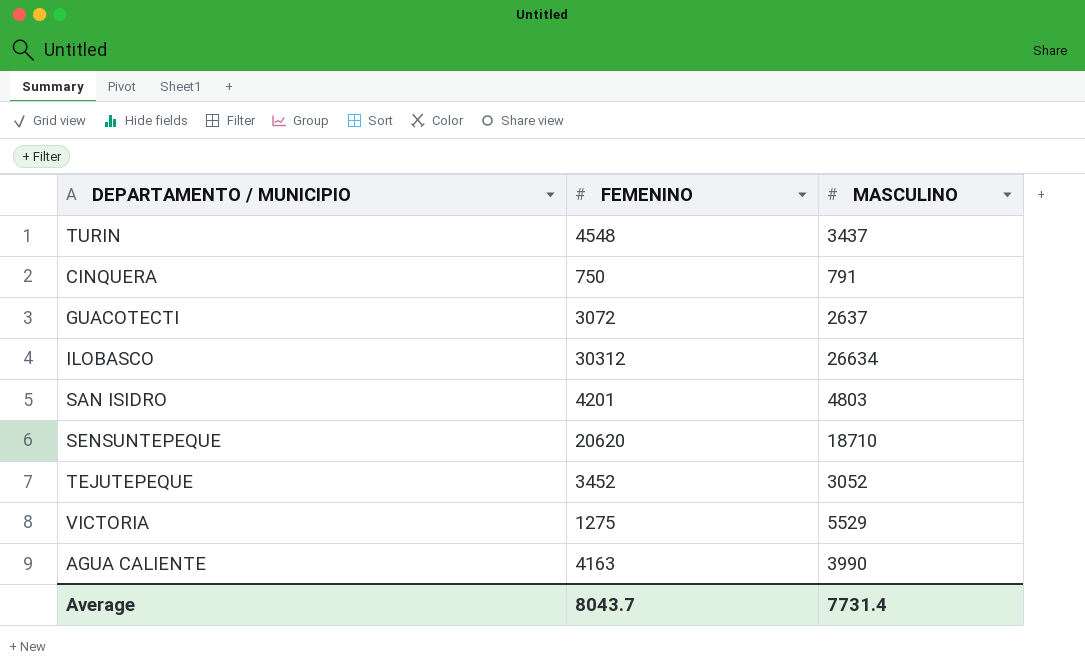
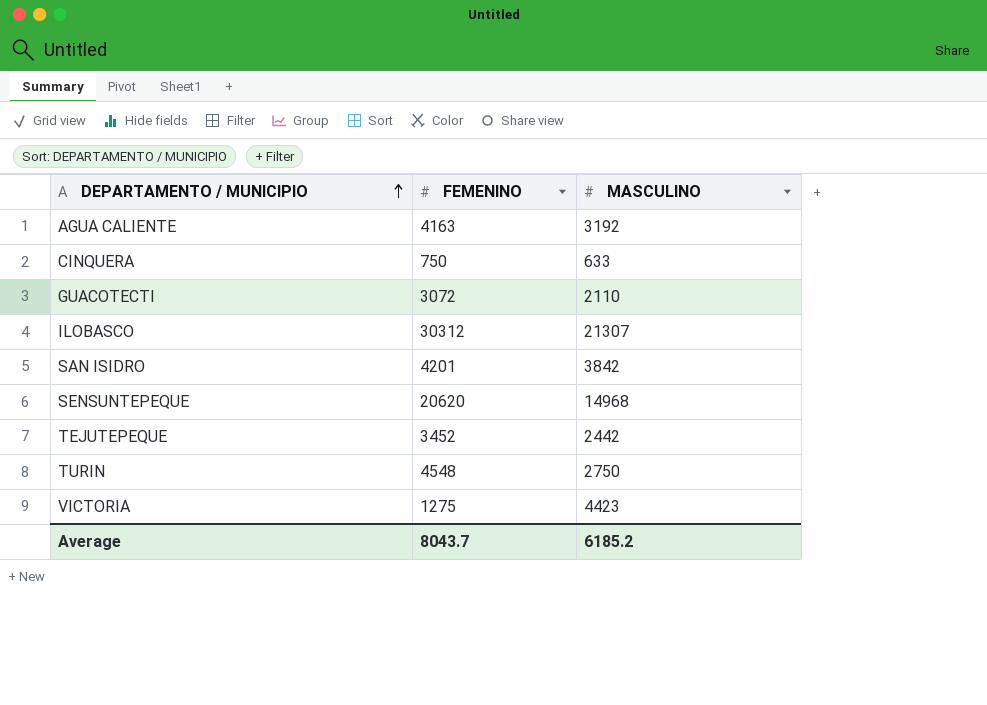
row order: none -> DEPARTAMENTO / MUNICIPIO ascending
AGUA CALIENTE | MASCULINO: 3990 -> 3192
CINQUERA | MASCULINO: 791 -> 633
GUACOTECTI | MASCULINO: 2637 -> 2110
ILOBASCO | MASCULINO: 26634 -> 21307
SAN ISIDRO | MASCULINO: 4803 -> 3842
SENSUNTEPEQUE | MASCULINO: 18710 -> 14968
TEJUTEPEQUE | MASCULINO: 3052 -> 2442
TURIN | MASCULINO: 3437 -> 2750
VICTORIA | MASCULINO: 5529 -> 4423
Average | MASCULINO: 7731.4 -> 6185.2

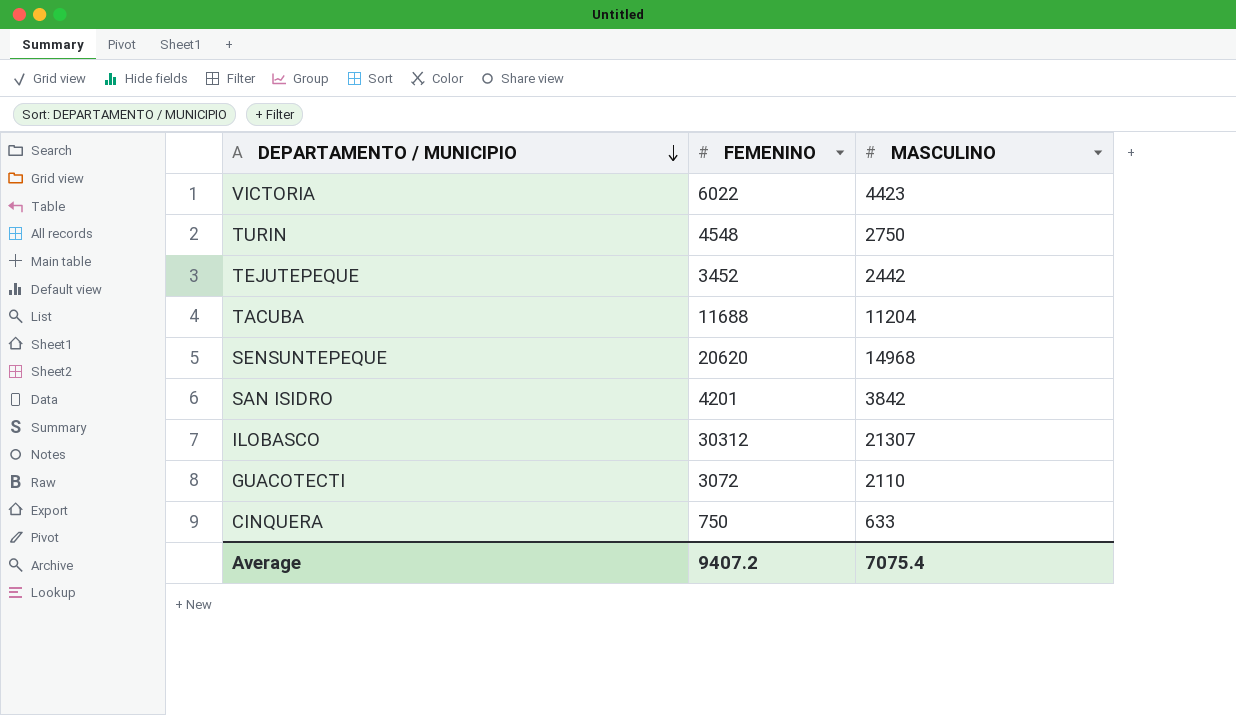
row order: DEPARTAMENTO / MUNICIPIO ascending -> DEPARTAMENTO / MUNICIPIO descending
row AGUA CALIENTE: 4163 | 3192 -> none
VICTORIA | FEMENINO: 1275 -> 6022
row TACUBA: none -> 11688 | 11204
Average | FEMENINO: 8043.7 -> 9407.2
Average | MASCULINO: 6185.2 -> 7075.4

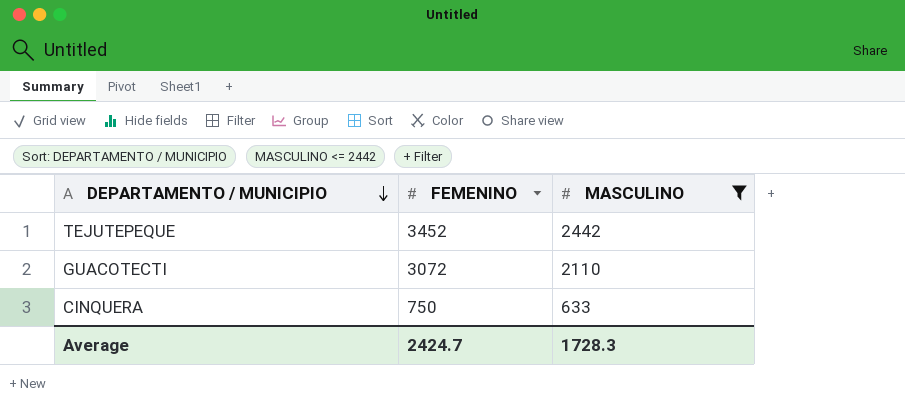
filter: none -> MASCULINO <= 2442
Average | FEMENINO: 9407.2 -> 2424.7
Average | MASCULINO: 7075.4 -> 1728.3

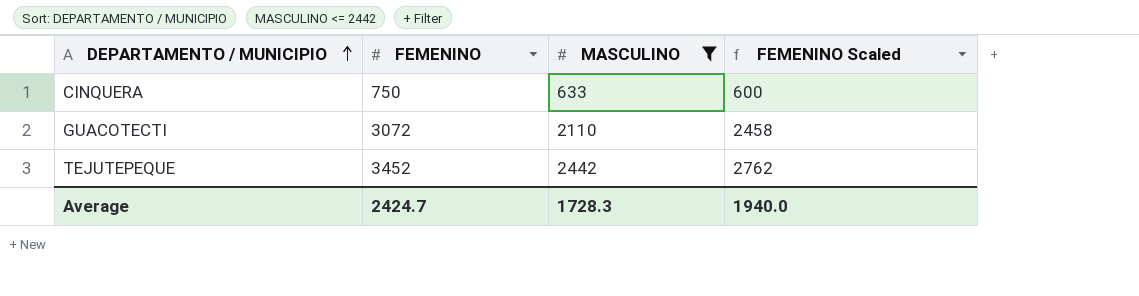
row order: DEPARTAMENTO / MUNICIPIO descending -> DEPARTAMENTO / MUNICIPIO ascending
column FEMENINO Scaled | formula: none -> [FEMENINO] * 0.8

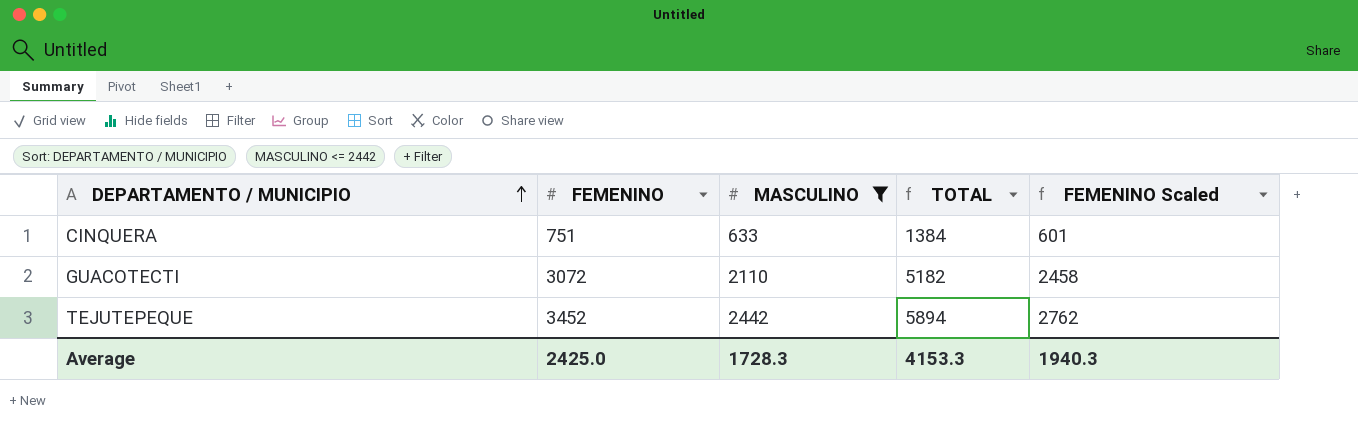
column TOTAL | formula: none -> [FEMENINO] + [MASCULINO]
CINQUERA | FEMENINO: 750 -> 751
CINQUERA | FEMENINO Scaled: 600 -> 601
Average | FEMENINO: 2424.7 -> 2425.0
Average | FEMENINO Scaled: 1940.0 -> 1940.3

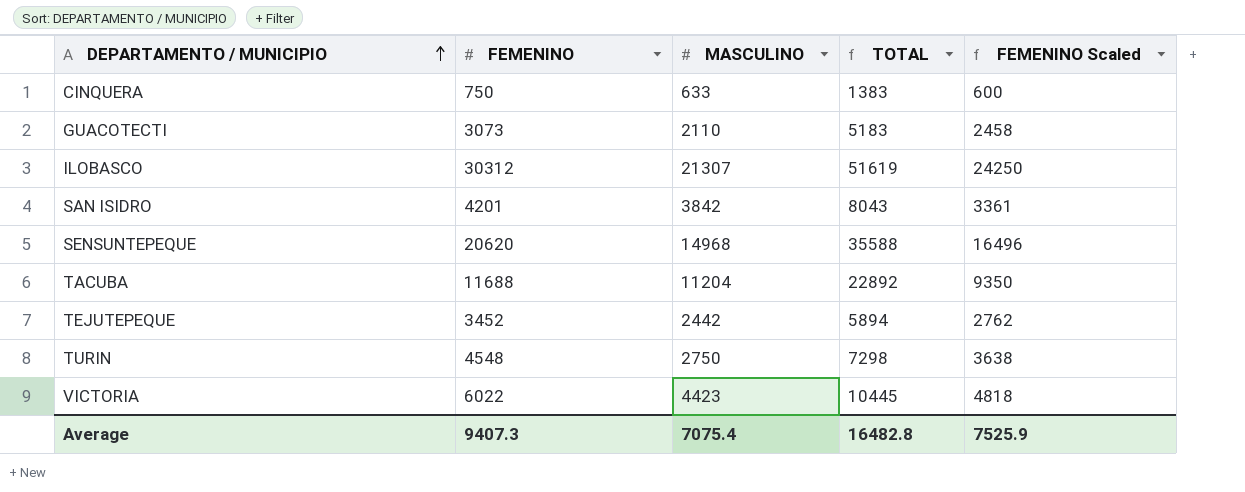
filter: MASCULINO <= 2442 -> none
CINQUERA | FEMENINO: 751 -> 750
CINQUERA | TOTAL: 1384 -> 1383
CINQUERA | FEMENINO Scaled: 601 -> 600
GUACOTECTI | FEMENINO: 3072 -> 3073
GUACOTECTI | TOTAL: 5182 -> 5183
Average | FEMENINO: 2425.0 -> 9407.3
Average | MASCULINO: 1728.3 -> 7075.4
Average | TOTAL: 4153.3 -> 16482.8
Average | FEMENINO Scaled: 1940.3 -> 7525.9

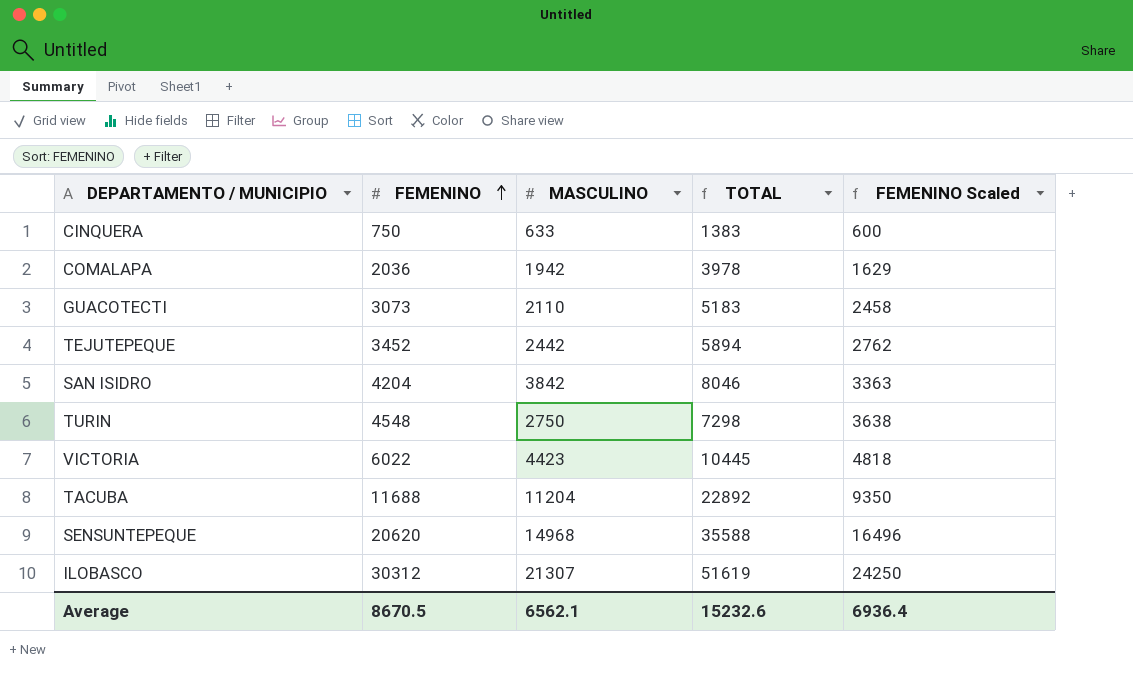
row order: DEPARTAMENTO / MUNICIPIO ascending -> FEMENINO ascending
row COMALAPA: none -> 2036 | 1942 | 3978 | 1629
SAN ISIDRO | FEMENINO: 4201 -> 4204
SAN ISIDRO | TOTAL: 8043 -> 8046
SAN ISIDRO | FEMENINO Scaled: 3361 -> 3363
Average | FEMENINO: 9407.3 -> 8670.5
Average | MASCULINO: 7075.4 -> 6562.1
Average | TOTAL: 16482.8 -> 15232.6
Average | FEMENINO Scaled: 7525.9 -> 6936.4

